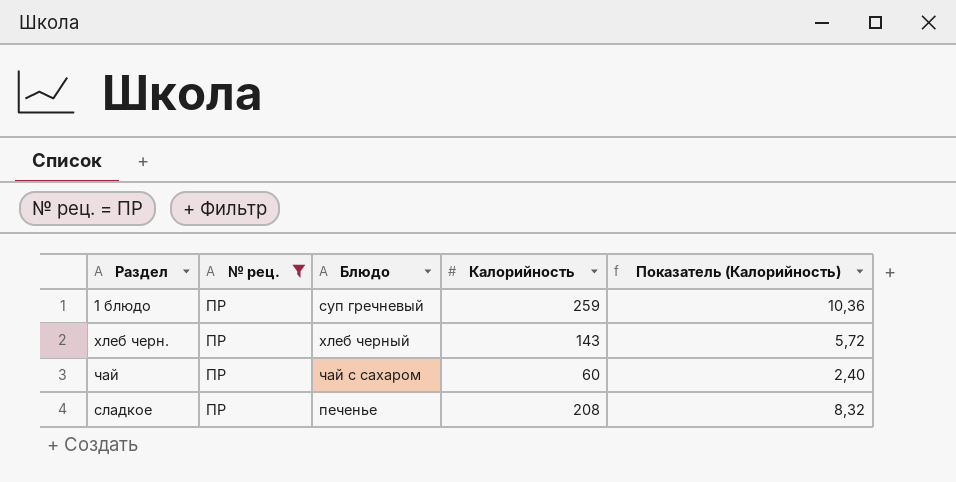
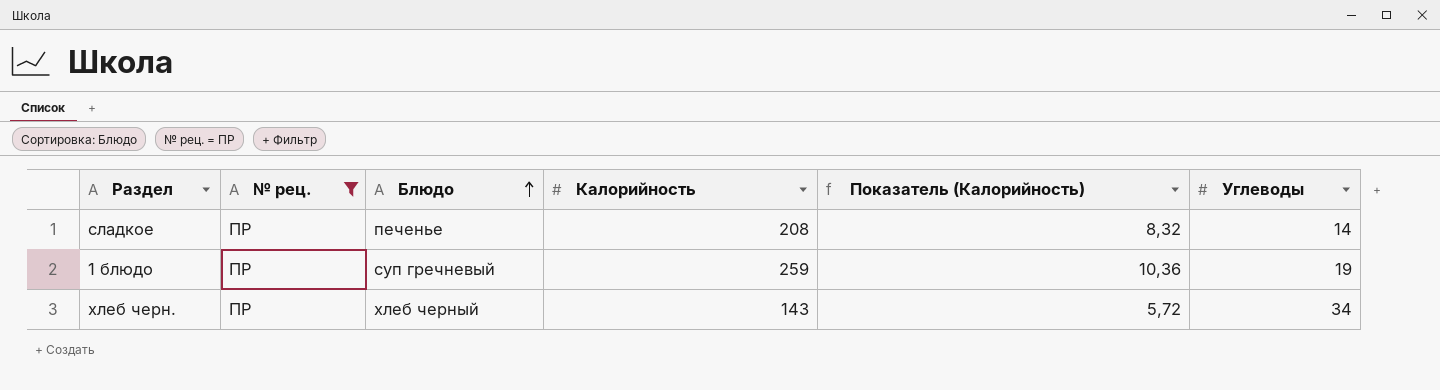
row order: none -> Блюдо ascending
column Углеводы | position: none -> 6
row чай: ПР | чай с сахаром | 60 | 2,40 -> none

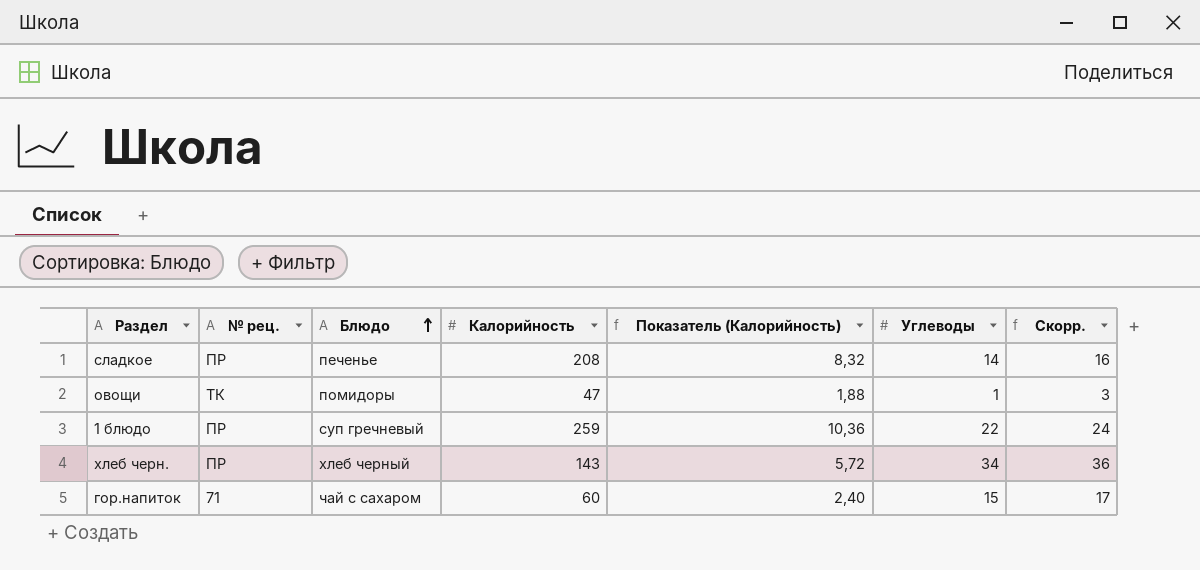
filter: № рец. = ПР -> none
column Скорр. | formula: none -> [Углеводы] + 2
1 блюдо | Углеводы: 19 -> 22

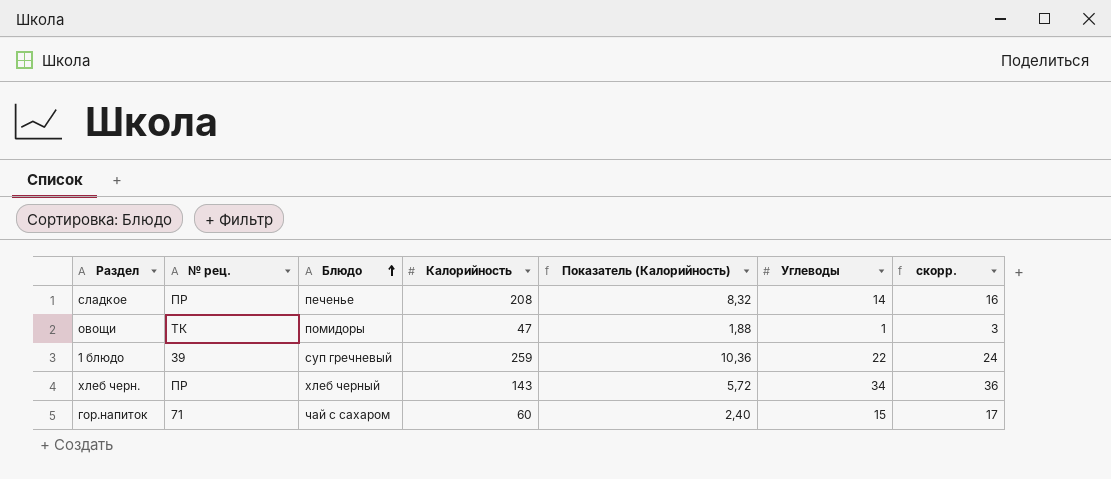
column name: Скорр. -> скорр.
1 блюдо | № рец.: ПР -> 39

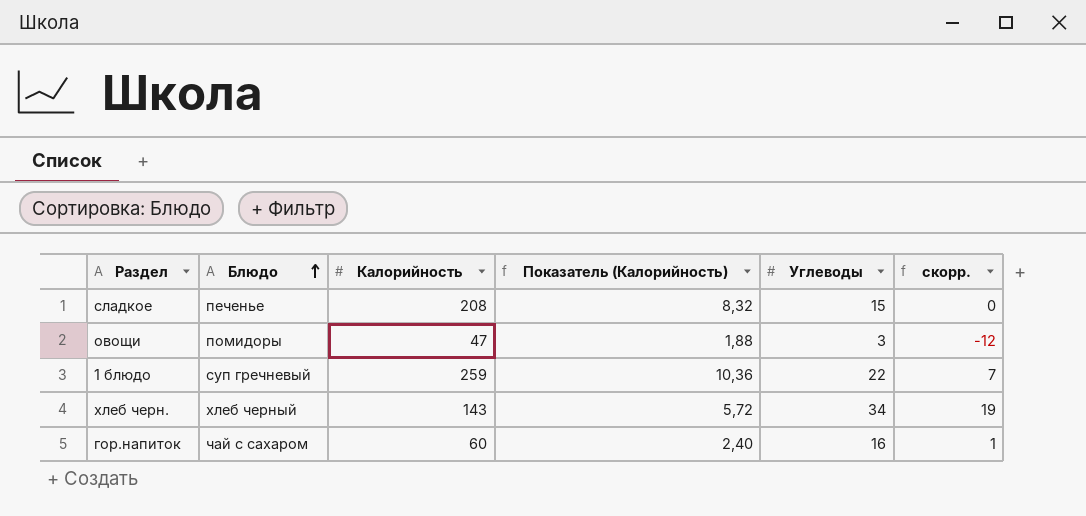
column № рец. | position: 2 -> none
column скорр. | formula: [Углеводы] + 2 -> [Углеводы] - 15
сладкое | Углеводы: 14 -> 15
овощи | Углеводы: 1 -> 3
гор.напиток | Углеводы: 15 -> 16

